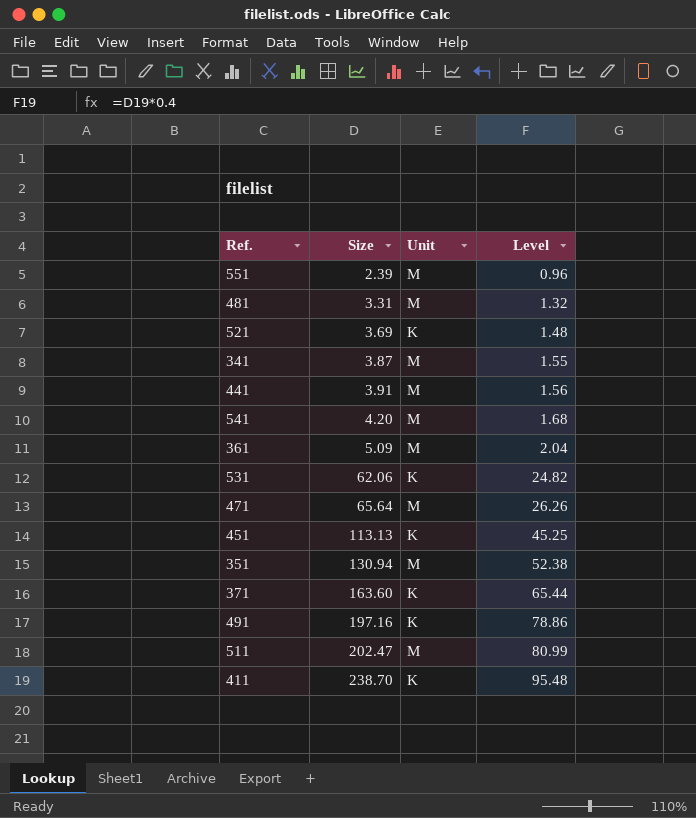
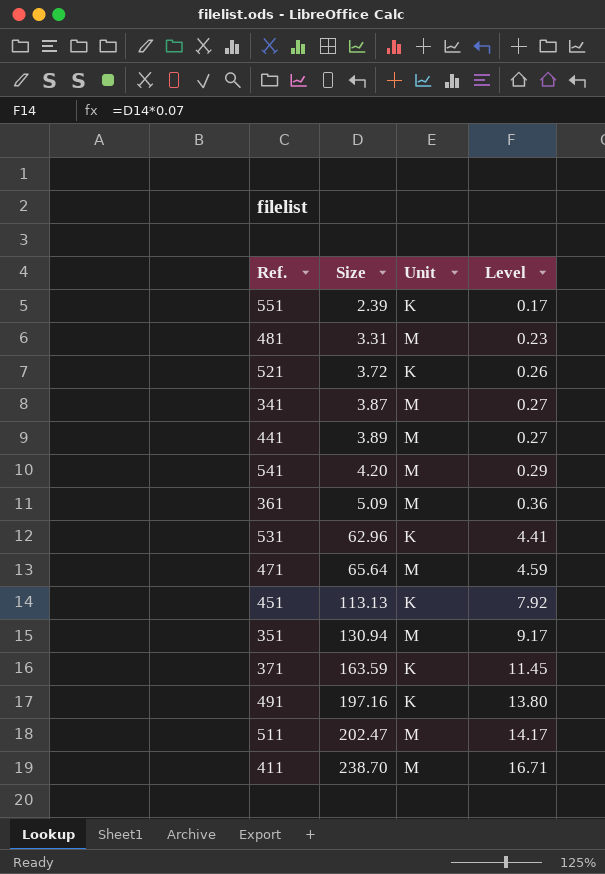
column Level | formula: [Size] * 0.4 -> [Size] * 0.07
551 | Unit: M -> K
521 | Size: 3.69 -> 3.72
441 | Size: 3.91 -> 3.89
531 | Size: 62.06 -> 62.96
371 | Size: 163.60 -> 163.59
411 | Unit: K -> M

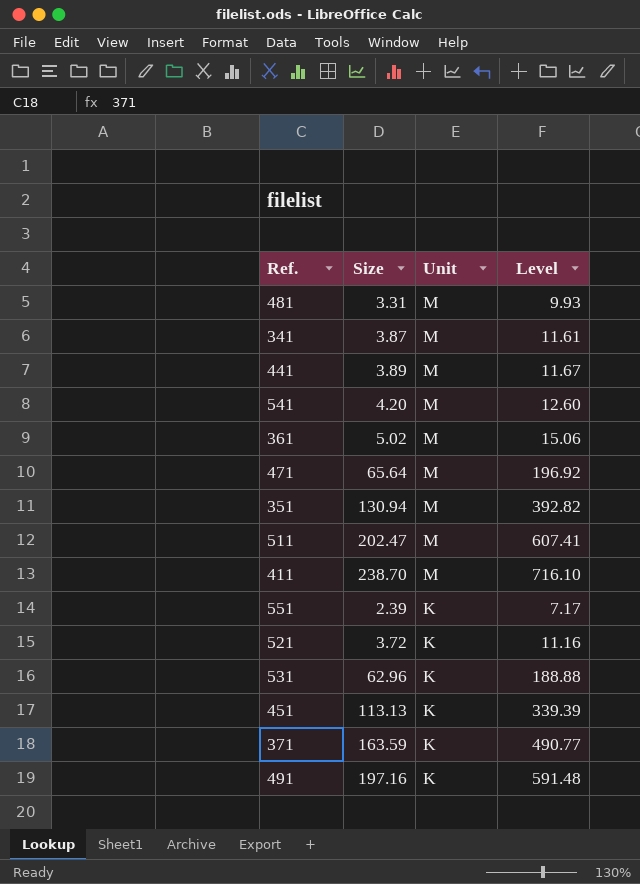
row order: Size ascending -> Unit descending
column Level | formula: [Size] * 0.07 -> [Size] * 3
361 | Size: 5.09 -> 5.02

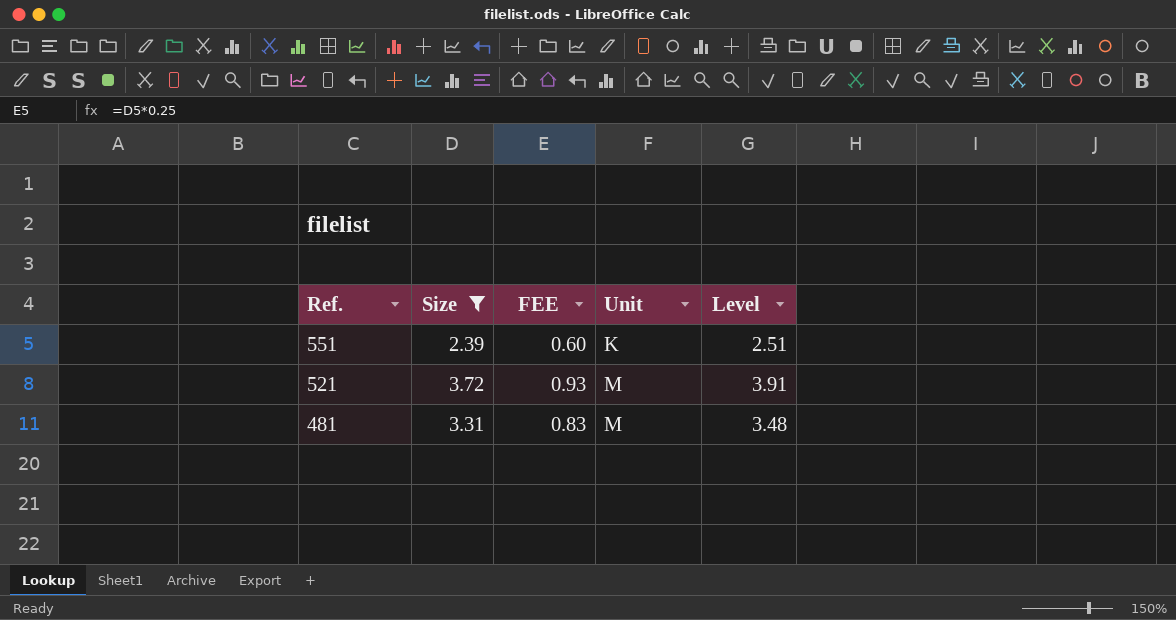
filter: none -> Size <= 3.72
row order: Unit descending -> Ref. descending
column FEE | formula: none -> [Size] * 0.25
column Level | formula: [Size] * 3 -> [Size] * 1.05
521 | Unit: K -> M

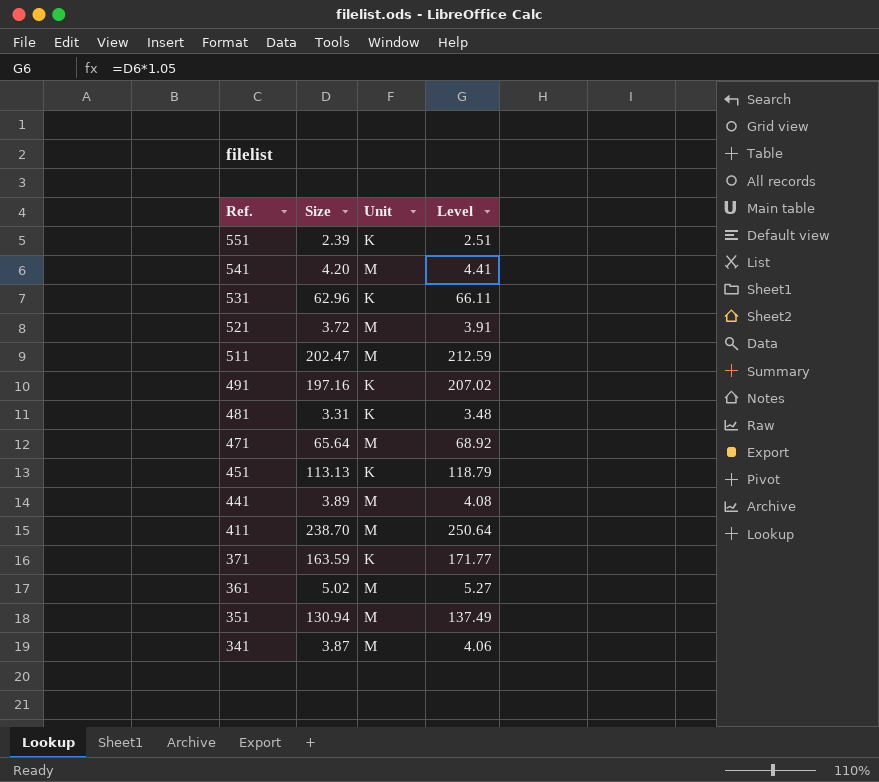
filter: Size <= 3.72 -> none
column FEE | formula: [Size] * 0.25 -> none
481 | Unit: M -> K

